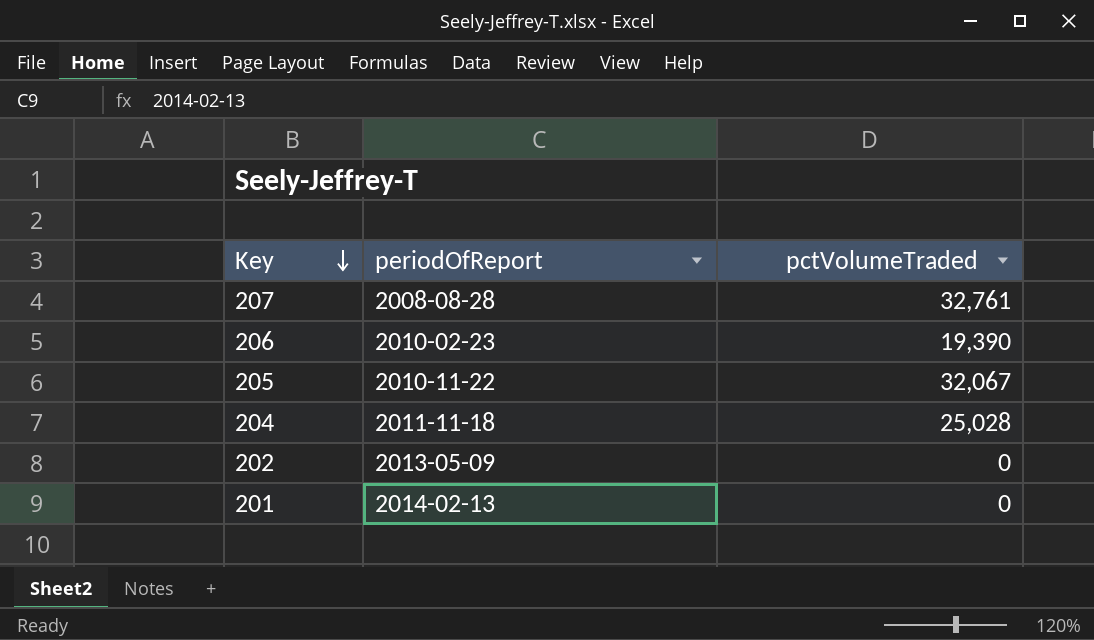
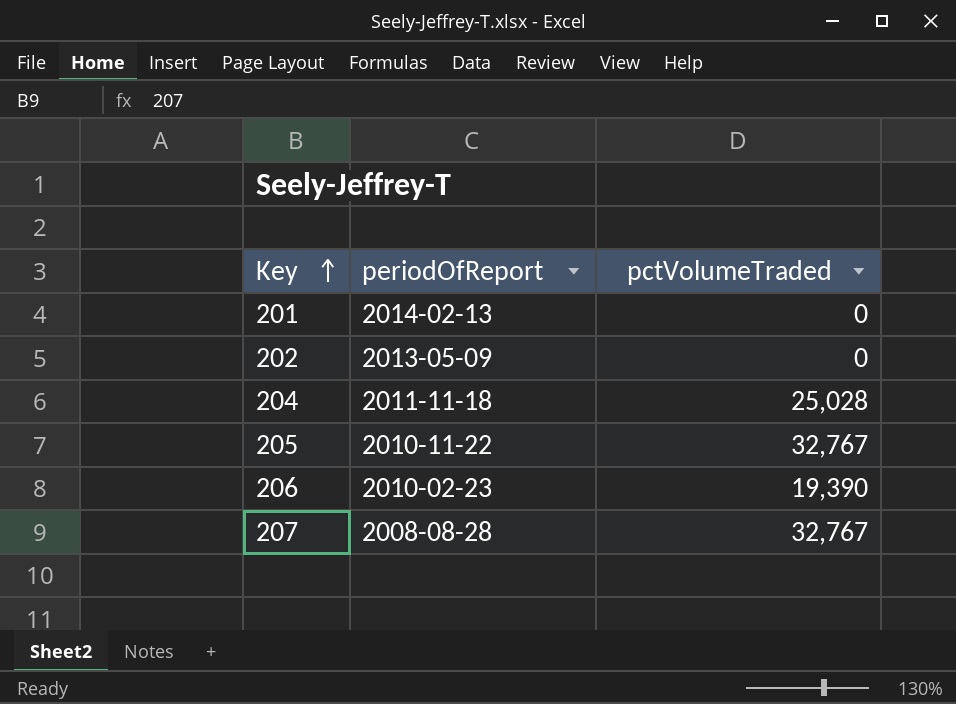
row order: Key descending -> Key ascending
205 | pctVolumeTraded: 32,067 -> 32,767
207 | pctVolumeTraded: 32,761 -> 32,767

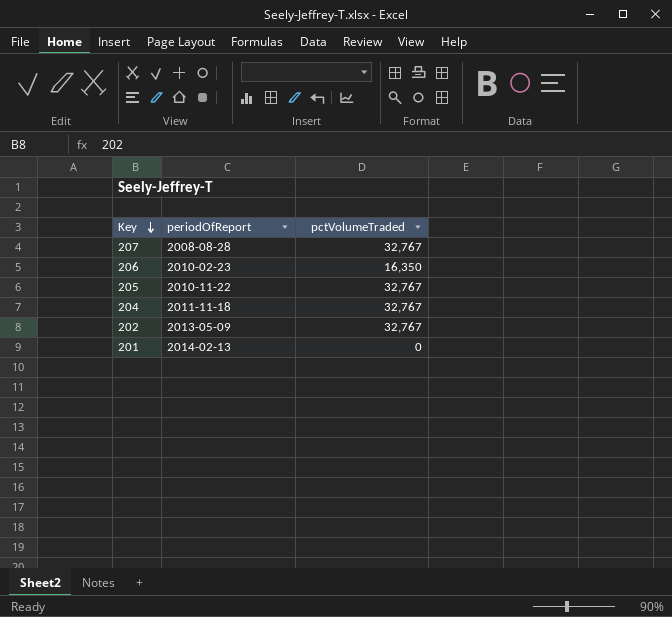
row order: Key ascending -> Key descending
206 | pctVolumeTraded: 19,390 -> 16,350
204 | pctVolumeTraded: 25,028 -> 32,767
202 | pctVolumeTraded: 0 -> 32,767

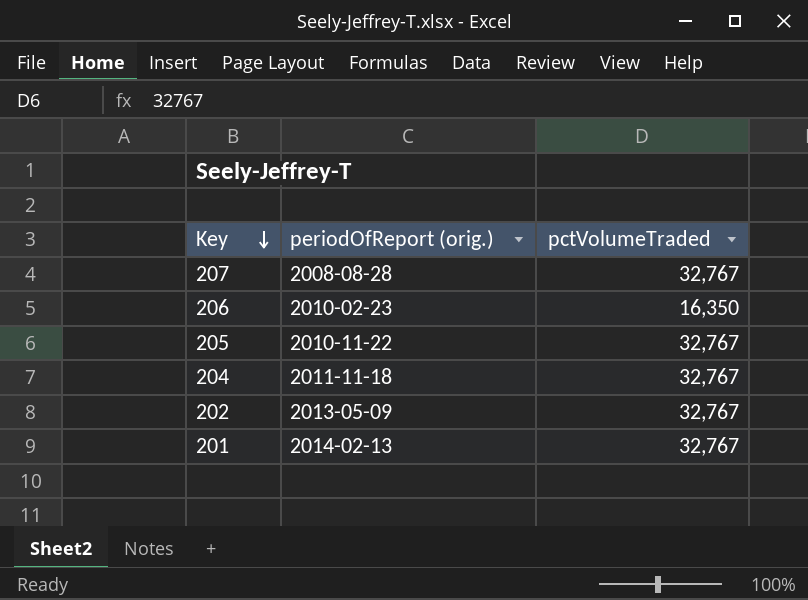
column name: periodOfReport -> periodOfReport (orig.)
201 | pctVolumeTraded: 0 -> 32,767

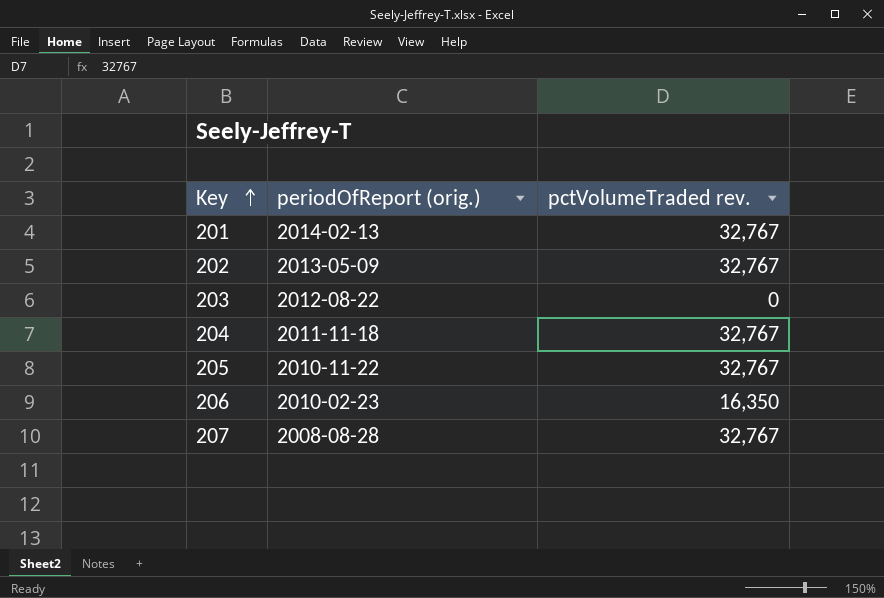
row order: Key descending -> Key ascending
column name: pctVolumeTraded -> pctVolumeTraded rev.
row 203: none -> 2012-08-22 | 0

